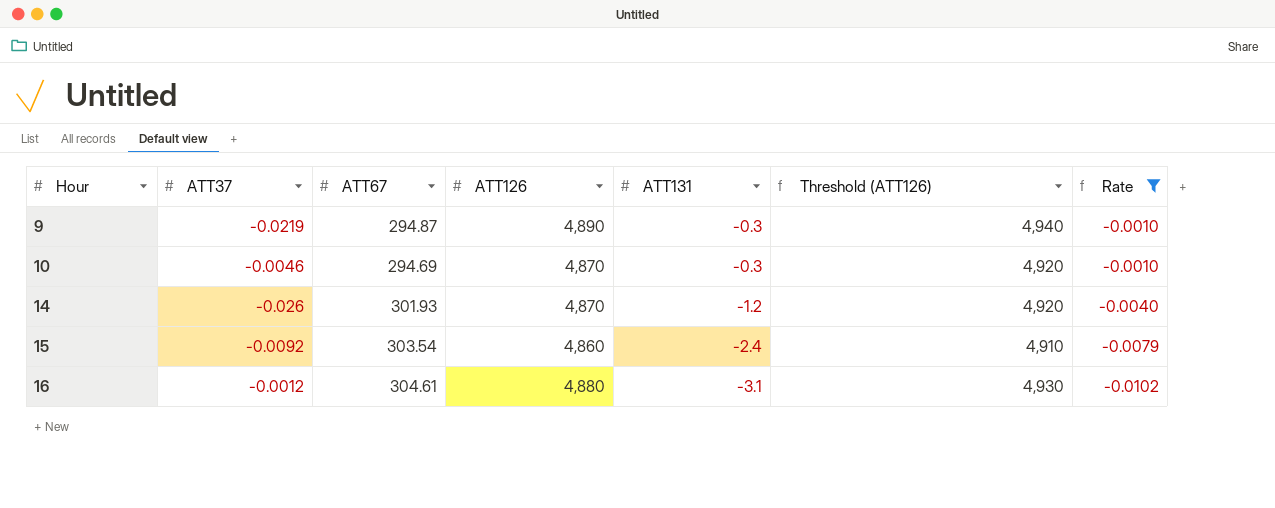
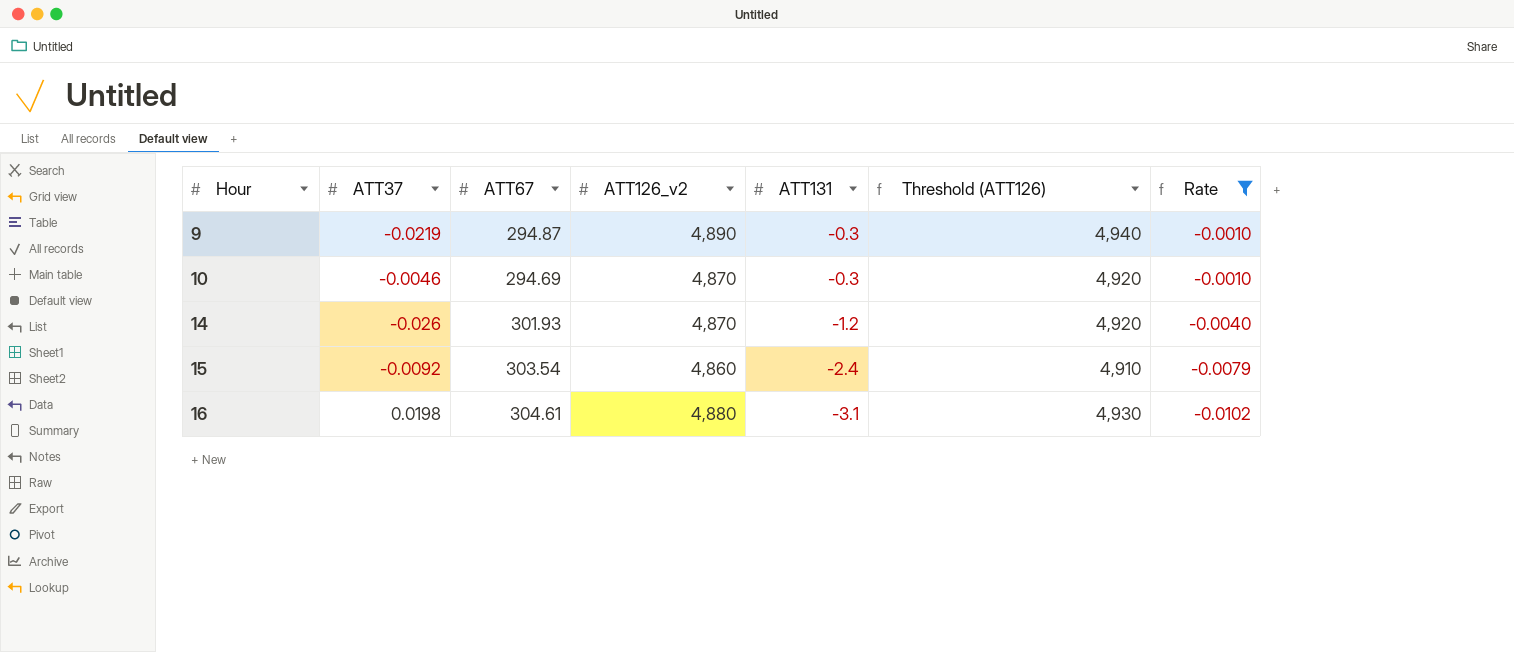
column name: ATT126 -> ATT126_v2
16 | ATT37: -0.0012 -> 0.0198

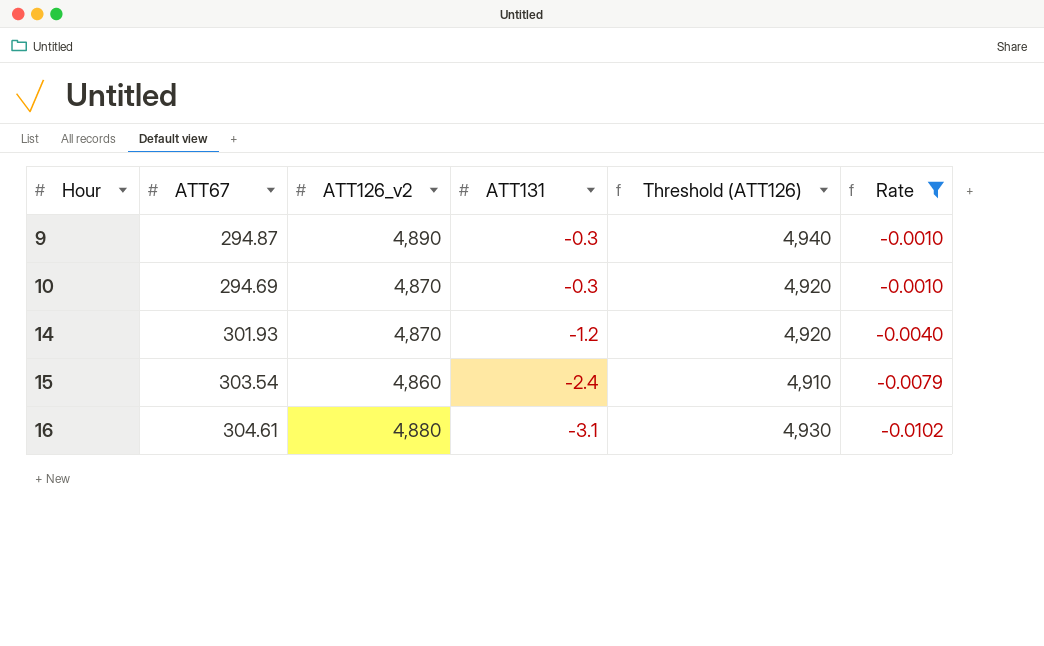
column ATT37 | position: 2 -> none

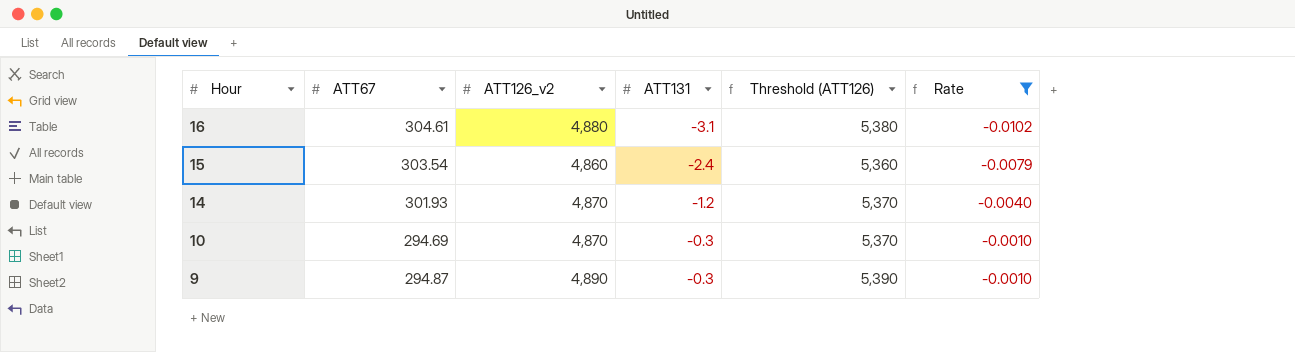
row order: Hour ascending -> Hour descending
column Threshold (ATT126) | formula: [ATT126_v2] + 50 -> [ATT126_v2] + 500

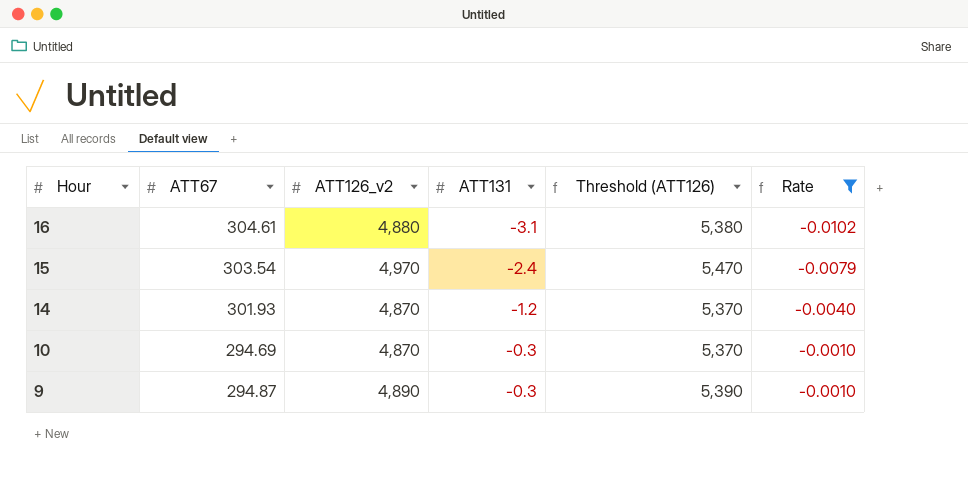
15 | ATT126_v2: 4,860 -> 4,970
15 | Threshold (ATT126): 5,360 -> 5,470

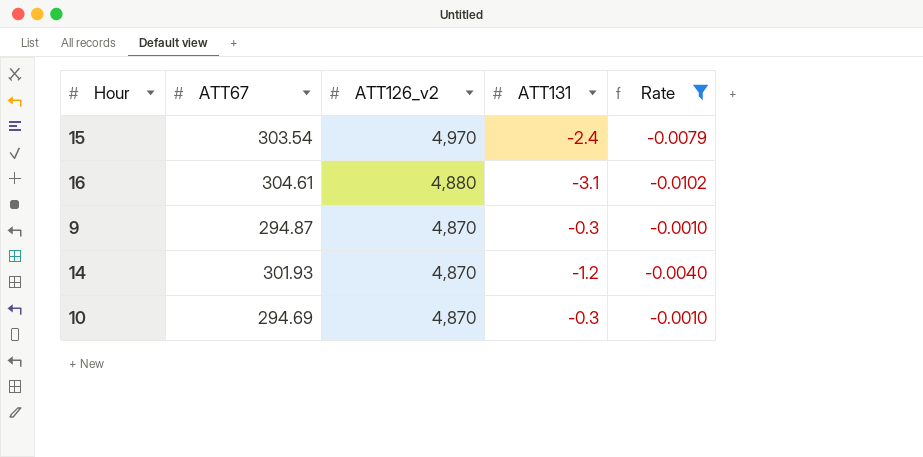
row order: Hour descending -> ATT126_v2 descending
column Threshold (ATT126) | formula: [ATT126_v2] + 500 -> none
9 | ATT126_v2: 4,890 -> 4,870

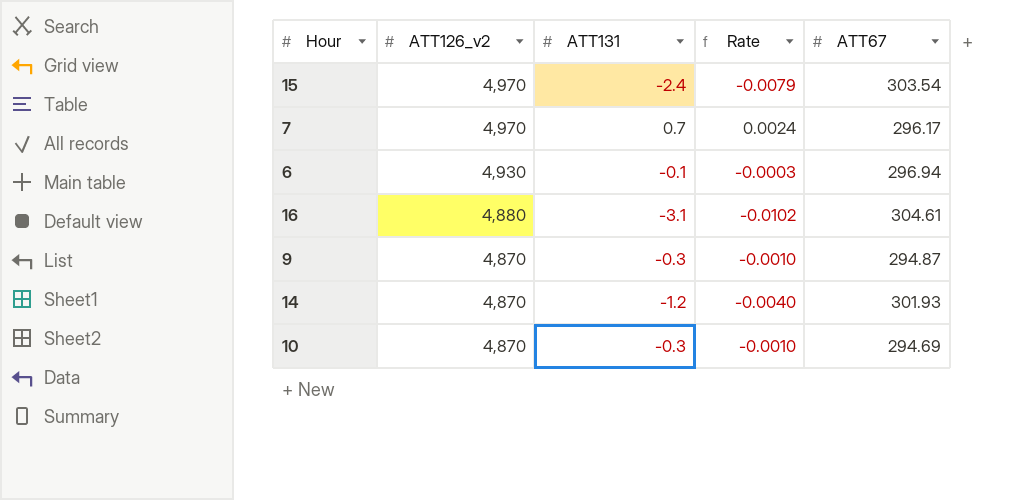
filter: Rate <= -0.0010 -> none
column ATT67 | position: 2 -> 5

